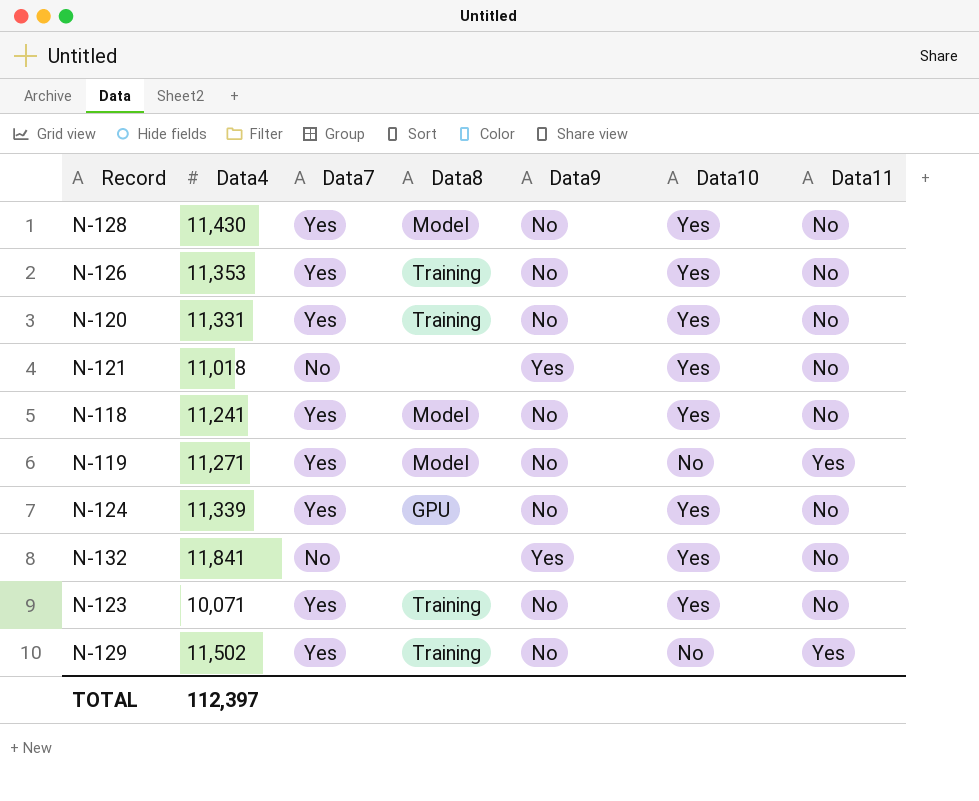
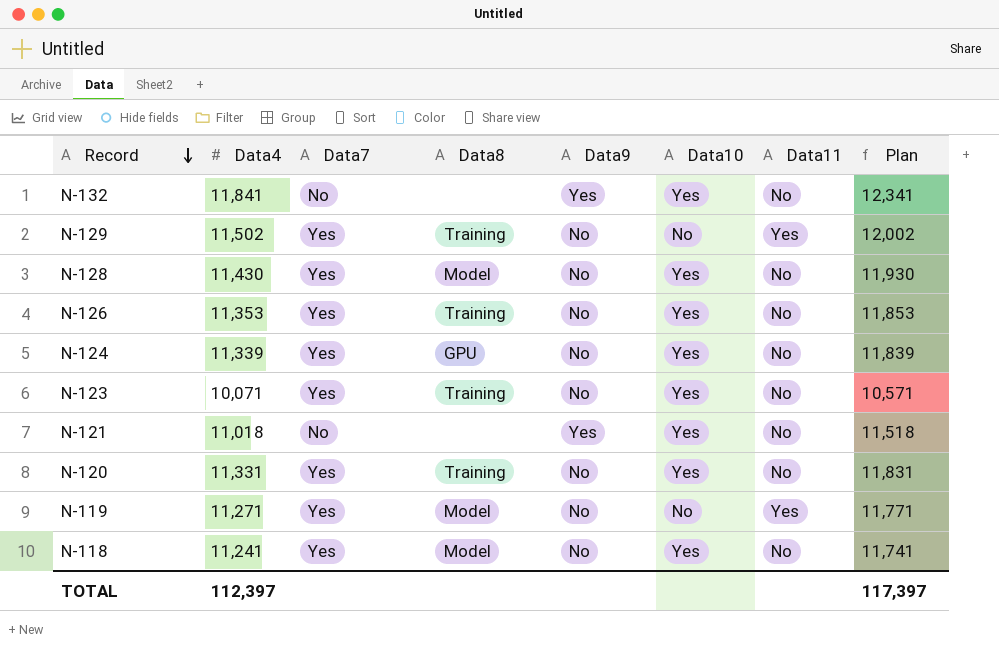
row order: none -> Record descending
column Plan | formula: none -> [Data4] + 500

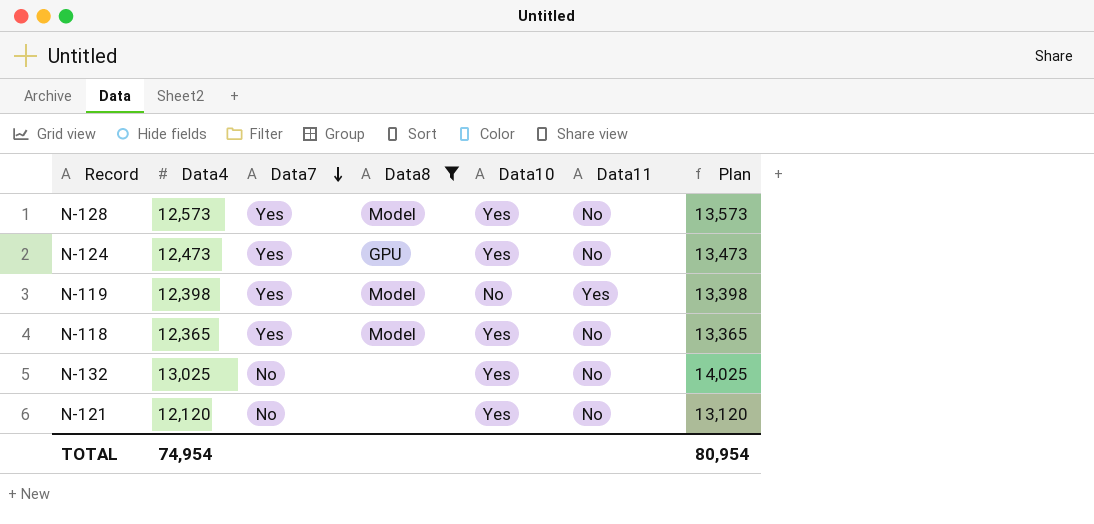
filter: none -> Data8 != Training
row order: Record descending -> Data7 descending
column Data9 | position: 5 -> none
column Plan | formula: [Data4] + 500 -> [Data4] + 1000
N-128 | Data4: 11,430 -> 12,573
N-124 | Data4: 11,339 -> 12,473
N-119 | Data4: 11,271 -> 12,398
N-118 | Data4: 11,241 -> 12,365
N-132 | Data4: 11,841 -> 13,025
N-121 | Data4: 11,018 -> 12,120
TOTAL | Data4: 112,397 -> 74,954
TOTAL | Plan: 117,397 -> 80,954

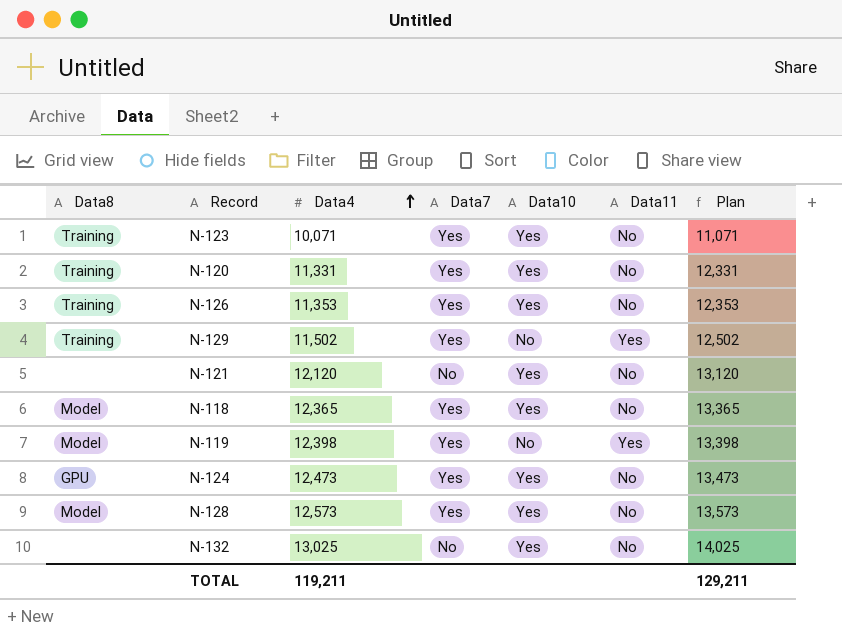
filter: Data8 != Training -> none
row order: Data7 descending -> Data4 ascending
column Data8 | position: 4 -> 1
TOTAL | Data4: 74,954 -> 119,211
TOTAL | Plan: 80,954 -> 129,211

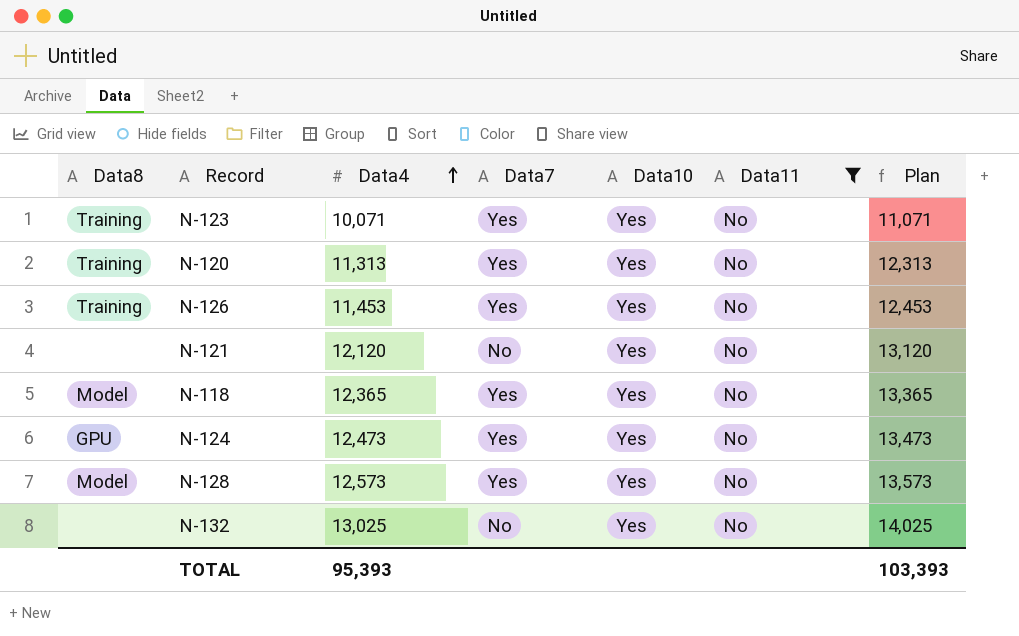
filter: none -> Data11 = No
N-120 | Data4: 11,331 -> 11,313
N-120 | Plan: 12,331 -> 12,313
N-126 | Data4: 11,353 -> 11,453
N-126 | Plan: 12,353 -> 12,453
TOTAL | Data4: 119,211 -> 95,393
TOTAL | Plan: 129,211 -> 103,393

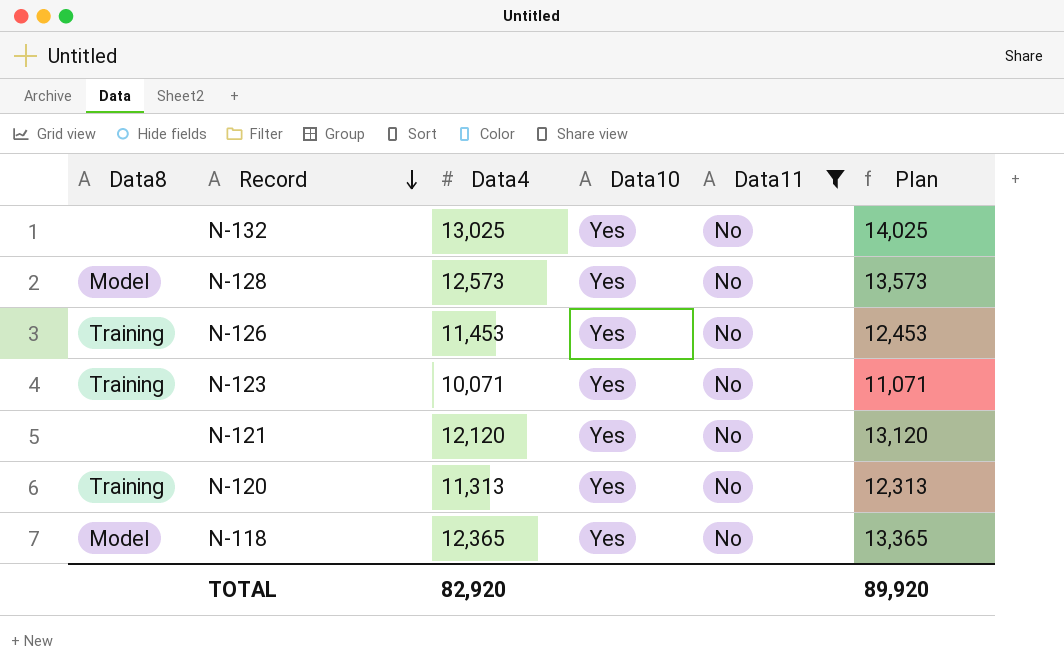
row order: Data4 ascending -> Record descending
column Data7 | position: 4 -> none
row N-124: GPU | 12,473 | Yes | Yes | No | 13,473 -> none
TOTAL | Data4: 95,393 -> 82,920
TOTAL | Plan: 103,393 -> 89,920

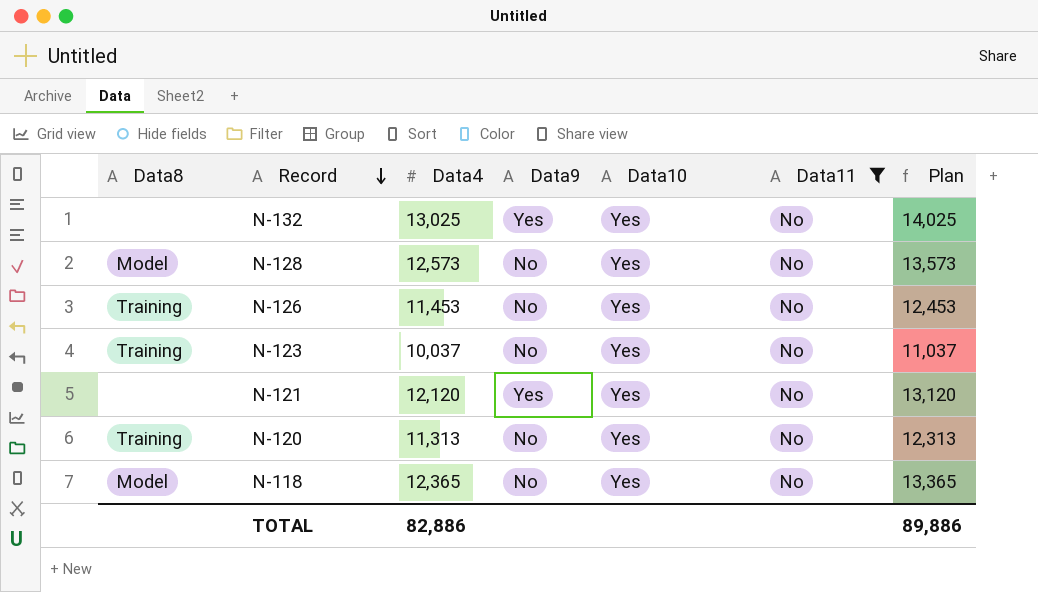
column Data9 | position: none -> 4
N-123 | Data4: 10,071 -> 10,037
N-123 | Plan: 11,071 -> 11,037
TOTAL | Data4: 82,920 -> 82,886
TOTAL | Plan: 89,920 -> 89,886

